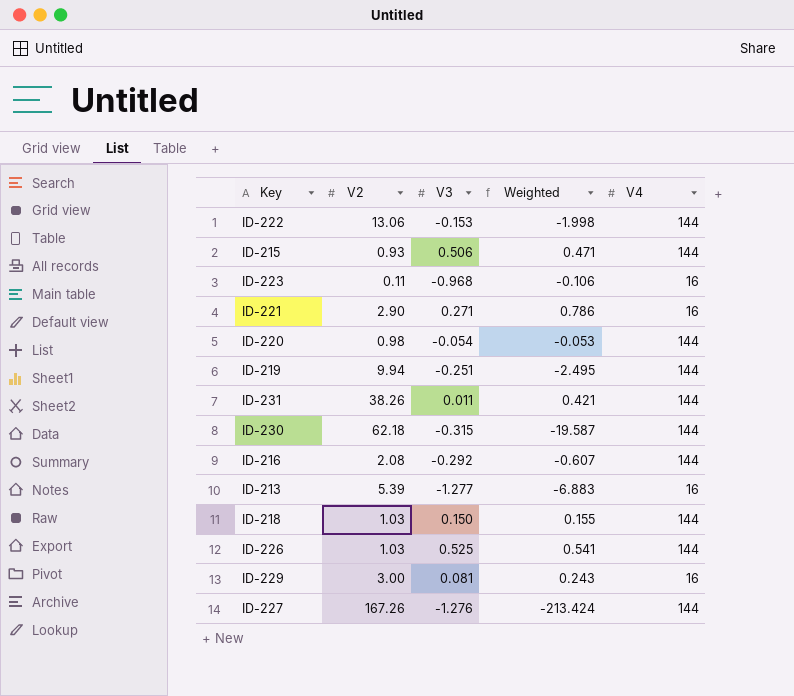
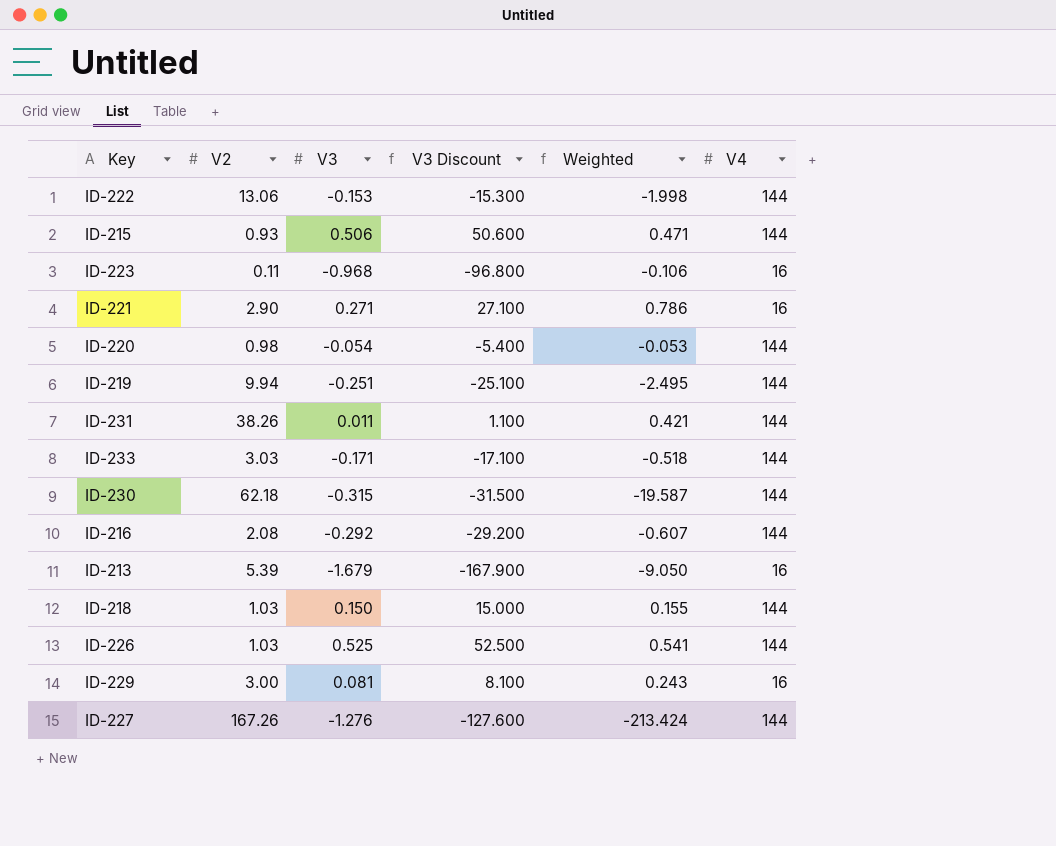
column V3 Discount | formula: none -> [V3] * 100
row ID-233: none -> 3.03 | -0.171 | -17.100 | -0.518 | 144
ID-213 | V3: -1.277 -> -1.679
ID-213 | Weighted: -6.883 -> -9.050

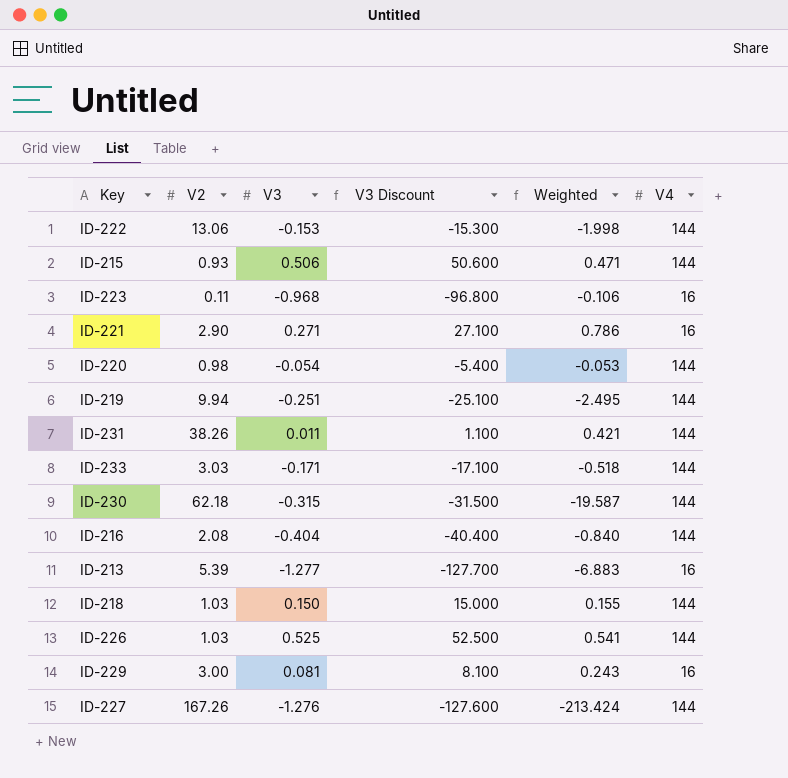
ID-216 | V3: -0.292 -> -0.404
ID-216 | V3 Discount: -29.200 -> -40.400
ID-216 | Weighted: -0.607 -> -0.840
ID-213 | V3: -1.679 -> -1.277
ID-213 | V3 Discount: -167.900 -> -127.700
ID-213 | Weighted: -9.050 -> -6.883

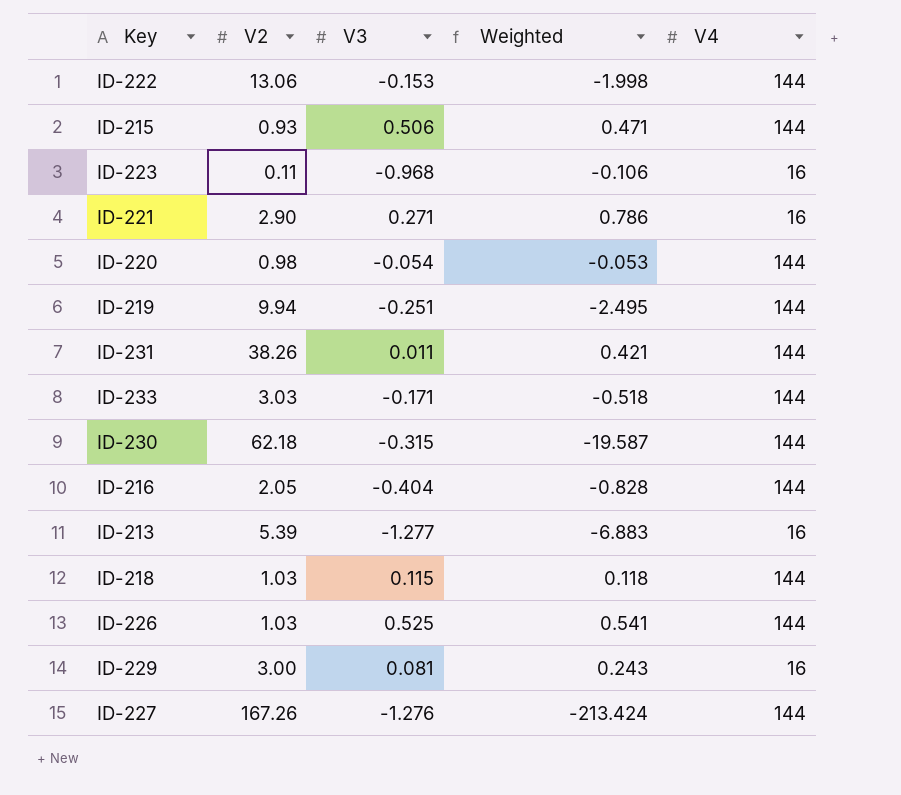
column V3 Discount | formula: [V3] * 100 -> none
ID-216 | V2: 2.08 -> 2.05
ID-216 | Weighted: -0.840 -> -0.828
ID-218 | V3: 0.150 -> 0.115
ID-218 | Weighted: 0.155 -> 0.118

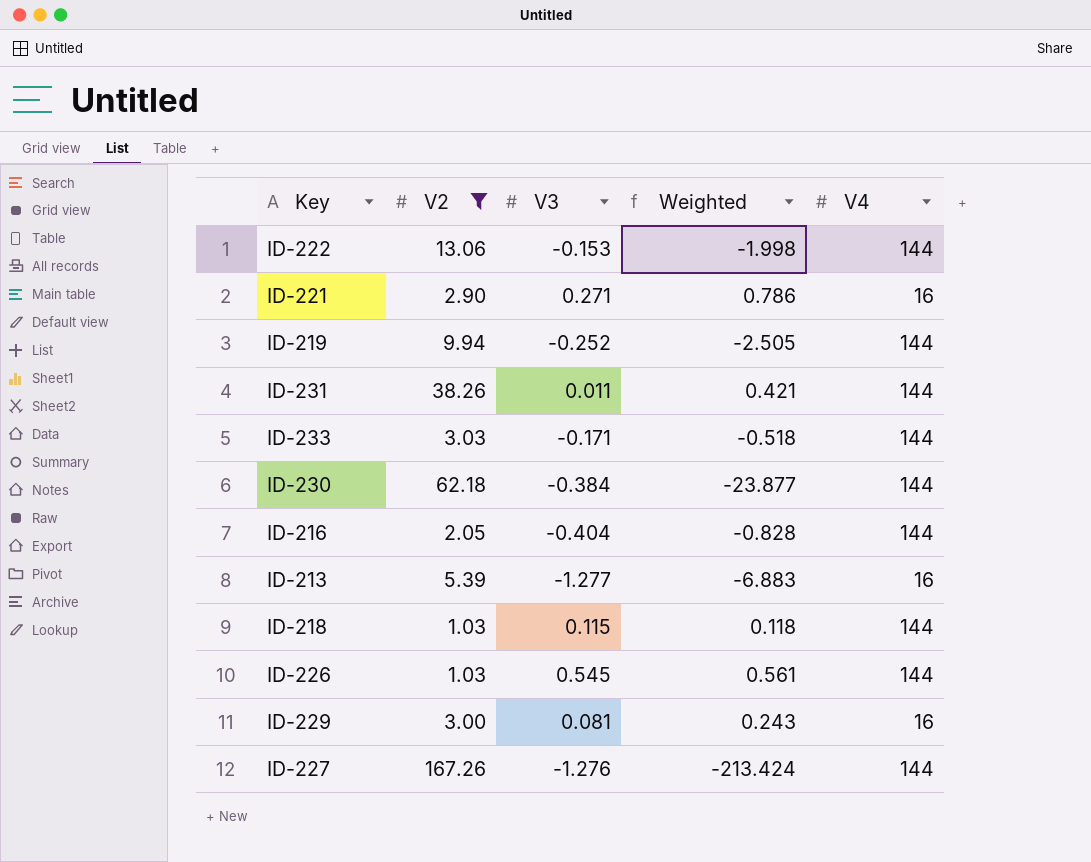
filter: none -> V2 >= 1.03
ID-219 | V3: -0.251 -> -0.252
ID-219 | Weighted: -2.495 -> -2.505
ID-230 | V3: -0.315 -> -0.384
ID-230 | Weighted: -19.587 -> -23.877
ID-226 | V3: 0.525 -> 0.545
ID-226 | Weighted: 0.541 -> 0.561

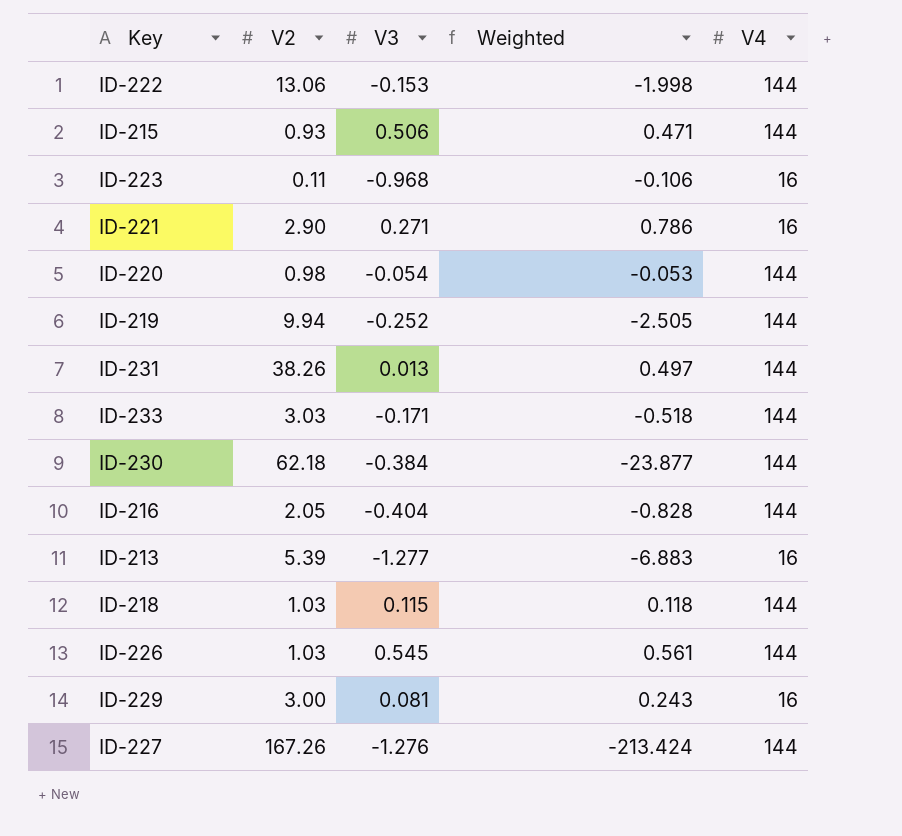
filter: V2 >= 1.03 -> none
ID-231 | V3: 0.011 -> 0.013
ID-231 | Weighted: 0.421 -> 0.497

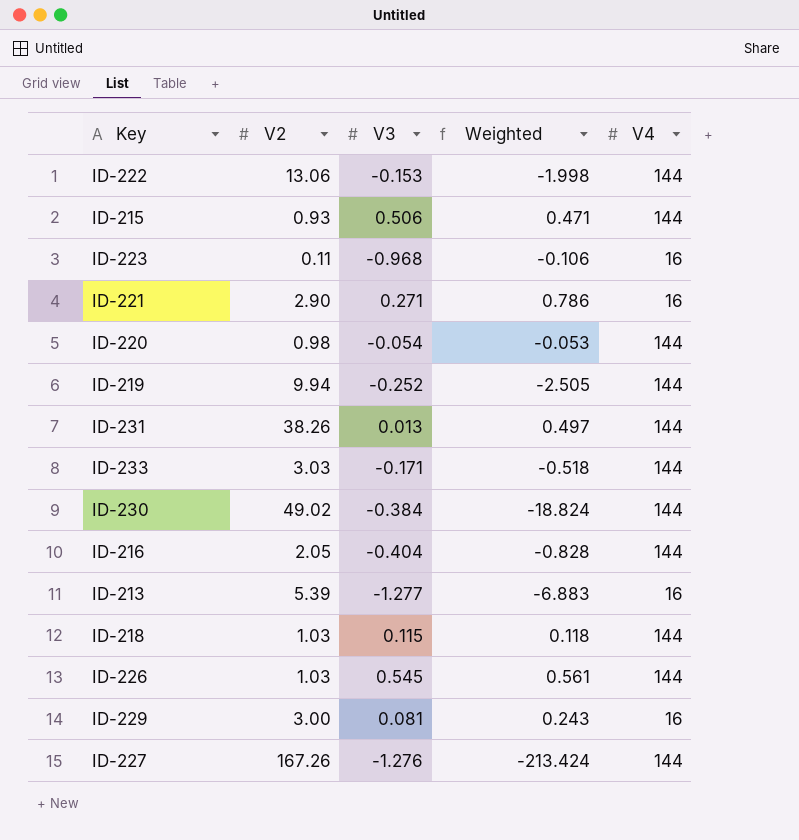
ID-230 | V2: 62.18 -> 49.02
ID-230 | Weighted: -23.877 -> -18.824

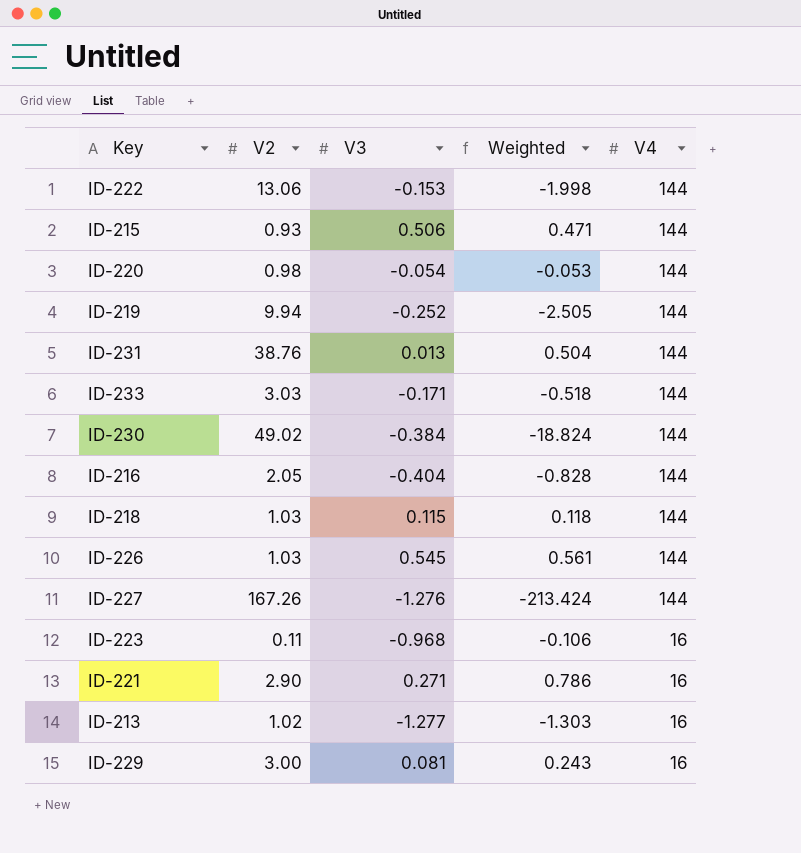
row order: none -> V4 descending
ID-231 | V2: 38.26 -> 38.76
ID-231 | Weighted: 0.497 -> 0.504
ID-213 | V2: 5.39 -> 1.02
ID-213 | Weighted: -6.883 -> -1.303

